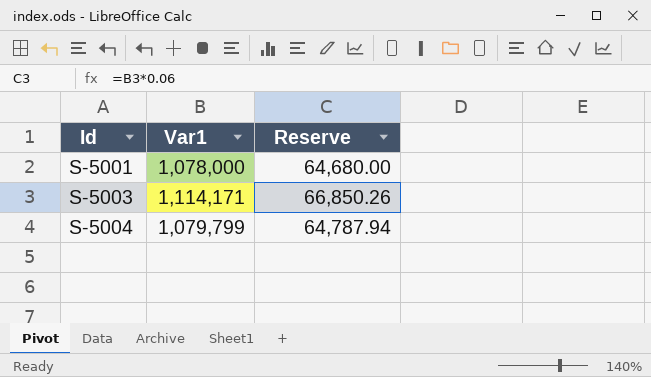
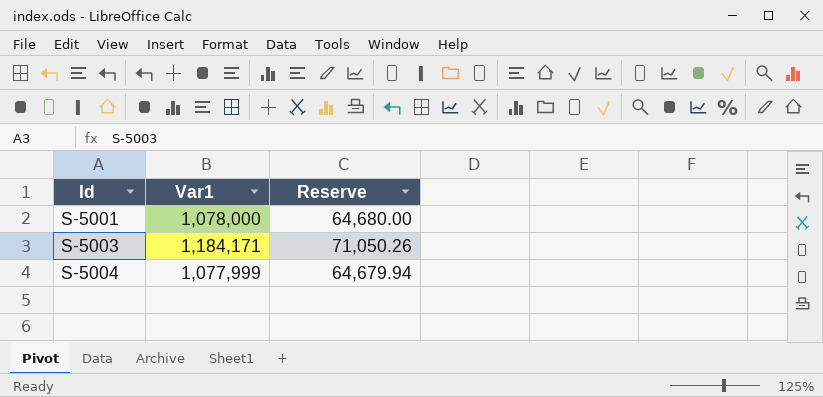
S-5003 | Var1: 1,114,171 -> 1,184,171
S-5003 | Reserve: 66,850.26 -> 71,050.26
S-5004 | Var1: 1,079,799 -> 1,077,999
S-5004 | Reserve: 64,787.94 -> 64,679.94

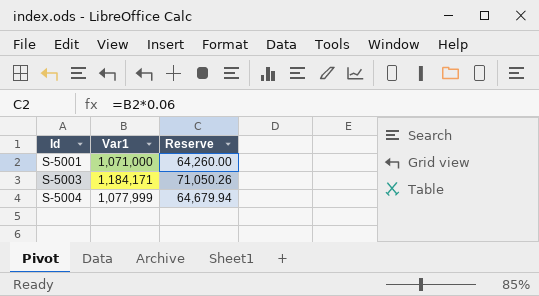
S-5001 | Var1: 1,078,000 -> 1,071,000
S-5001 | Reserve: 64,680.00 -> 64,260.00

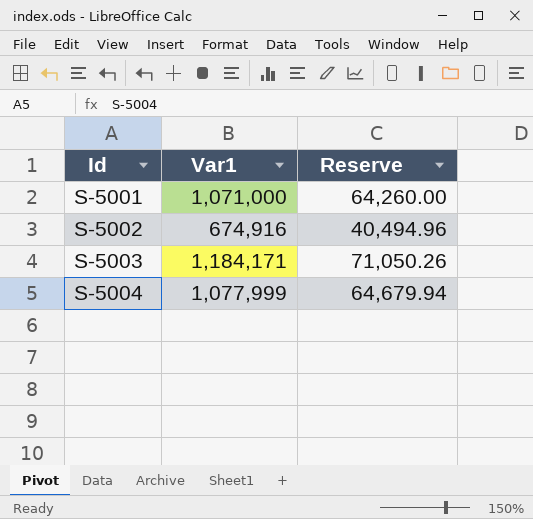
row S-5002: none -> 674,916 | 40,494.96

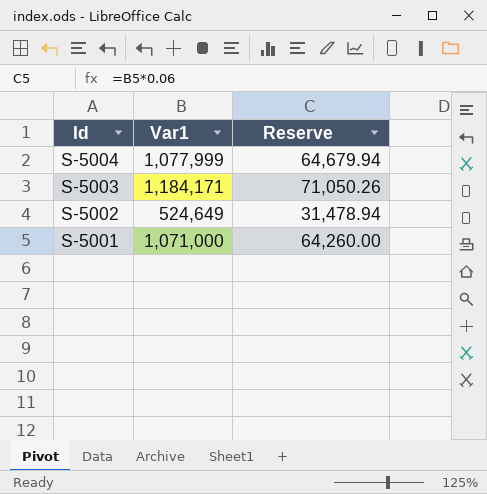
row order: Id ascending -> Id descending
S-5002 | Var1: 674,916 -> 524,649
S-5002 | Reserve: 40,494.96 -> 31,478.94

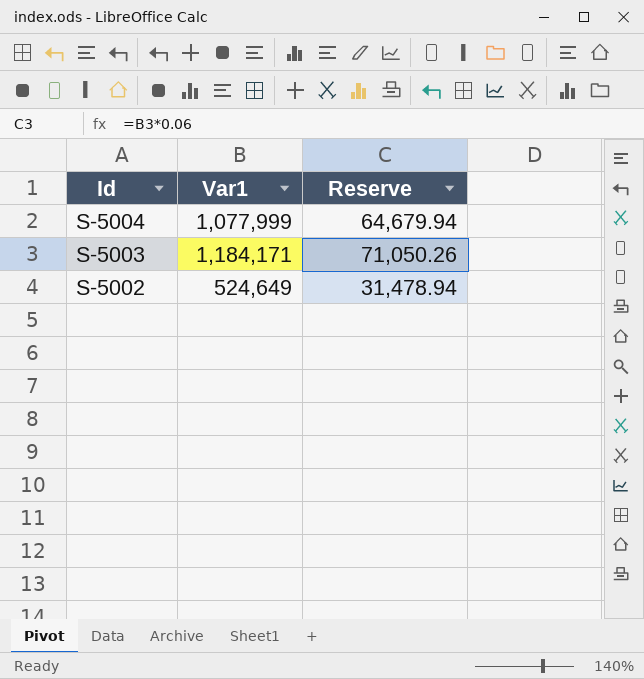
row S-5001: 1,071,000 | 64,260.00 -> none

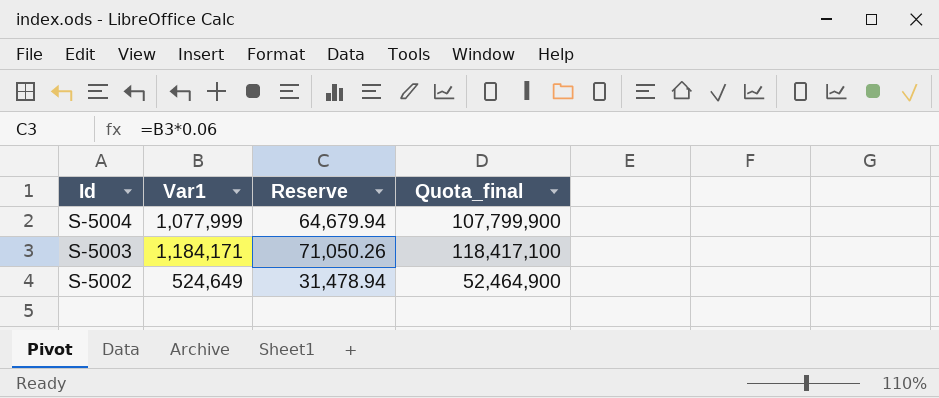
column Quota_final | formula: none -> [Var1] * 100

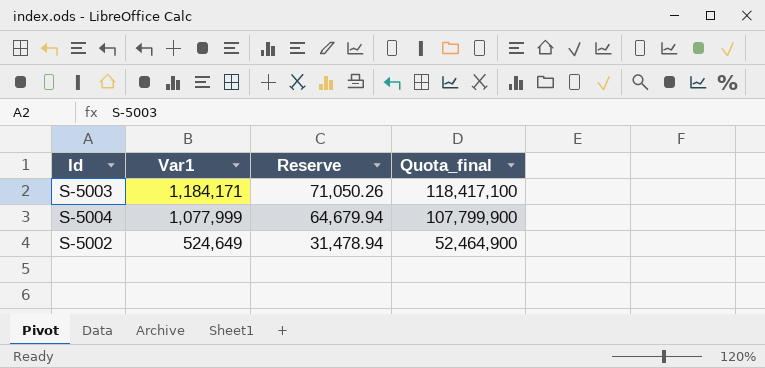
row order: Id descending -> Var1 descending

